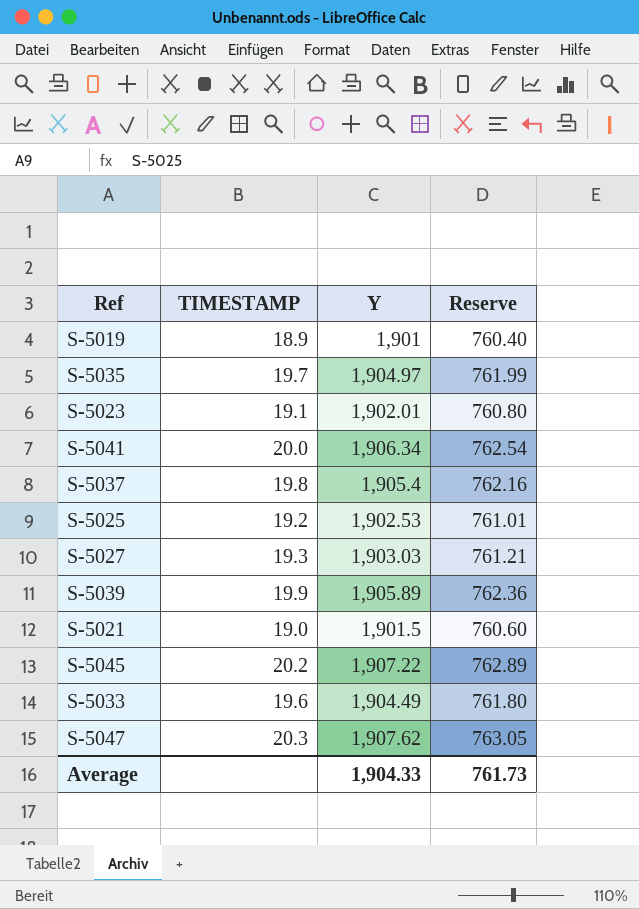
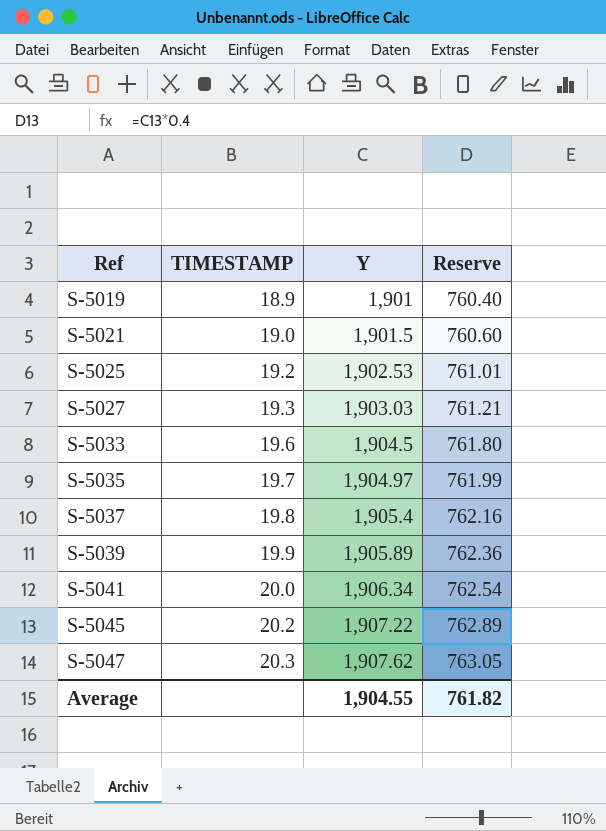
row order: none -> Ref ascending
row S-5023: 19.1 | 1,902.01 | 760.80 -> none
S-5033 | Y: 1,904.49 -> 1,904.5
Average | Y: 1,904.33 -> 1,904.55
Average | Reserve: 761.73 -> 761.82

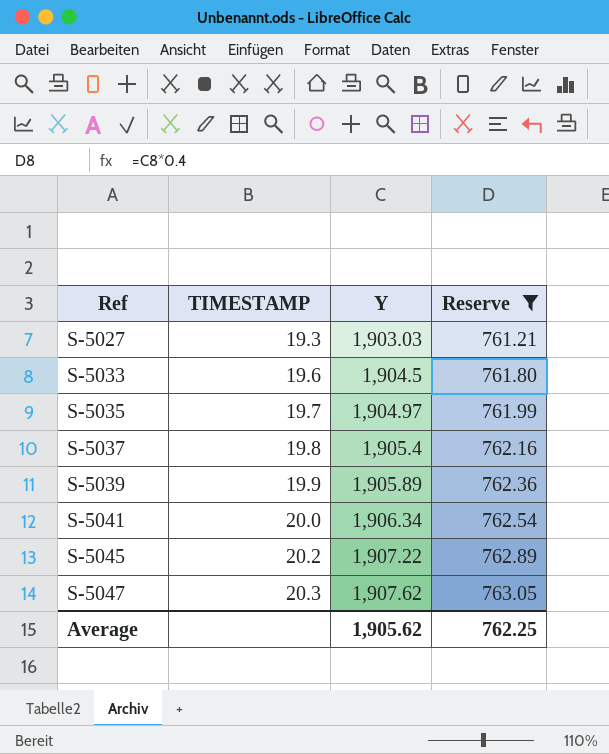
filter: none -> Reserve >= 761.21
Average | Y: 1,904.55 -> 1,905.62
Average | Reserve: 761.82 -> 762.25

